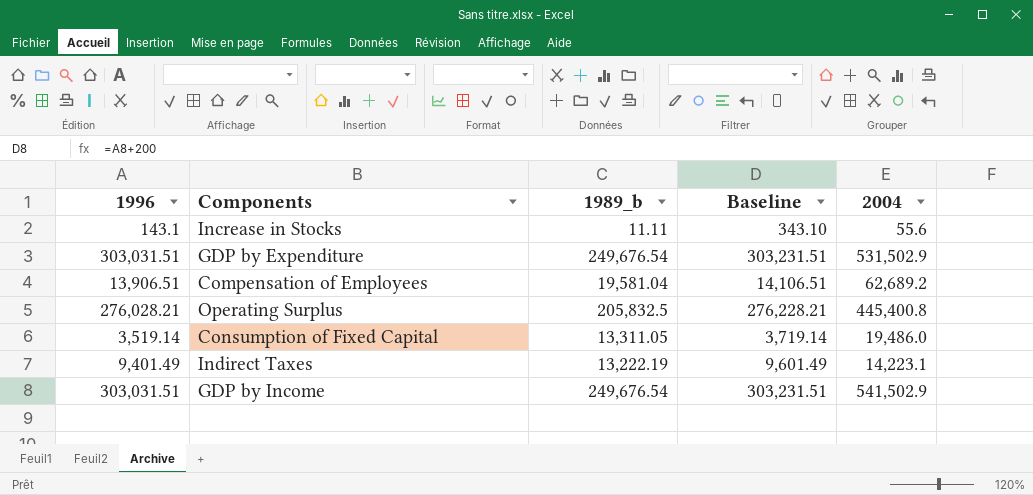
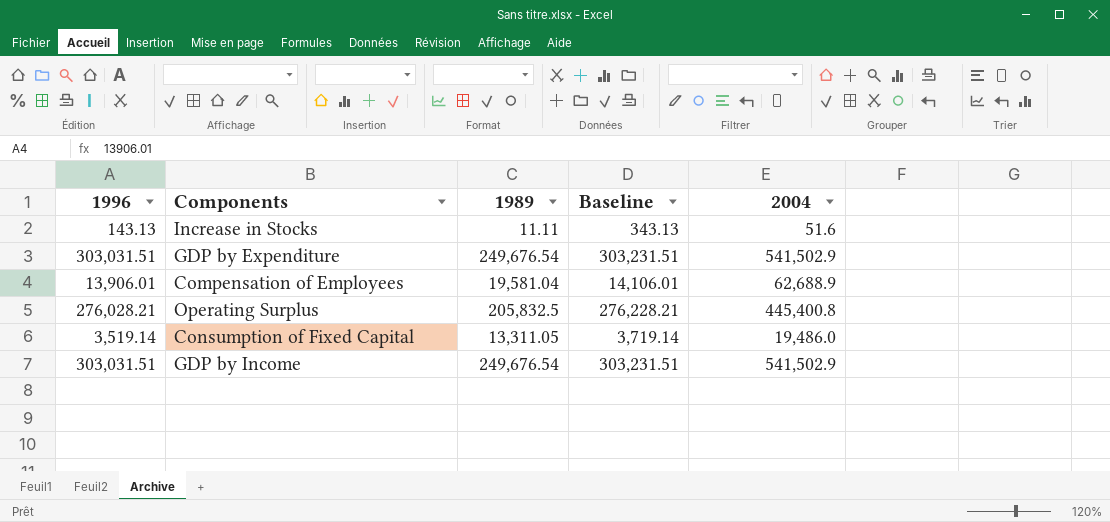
column name: 1989_b -> 1989
row Indirect Taxes: 9,401.49 | 13,222.19 | 9,601.49 | 14,223.1 -> none
Increase in Stocks | 1996: 143.1 -> 143.13
Increase in Stocks | Baseline: 343.10 -> 343.13
Increase in Stocks | 2004: 55.6 -> 51.6
GDP by Expenditure | 2004: 531,502.9 -> 541,502.9
Compensation of Employees | 1996: 13,906.51 -> 13,906.01
Compensation of Employees | Baseline: 14,106.51 -> 14,106.01
Compensation of Employees | 2004: 62,689.2 -> 62,688.9

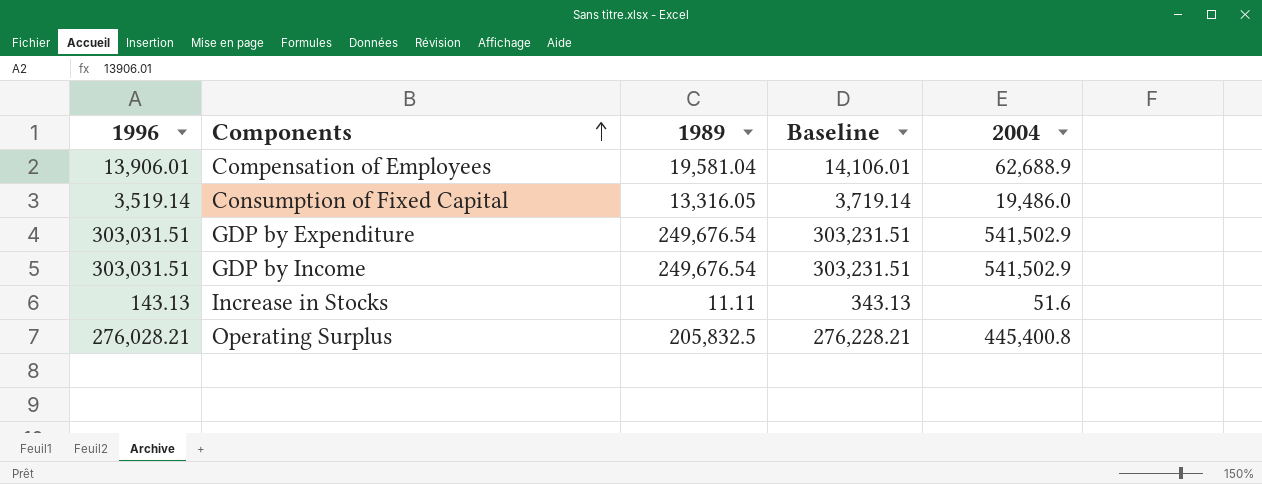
row order: none -> Components ascending
Consumption of Fixed Capital | 1989: 13,311.05 -> 13,316.05

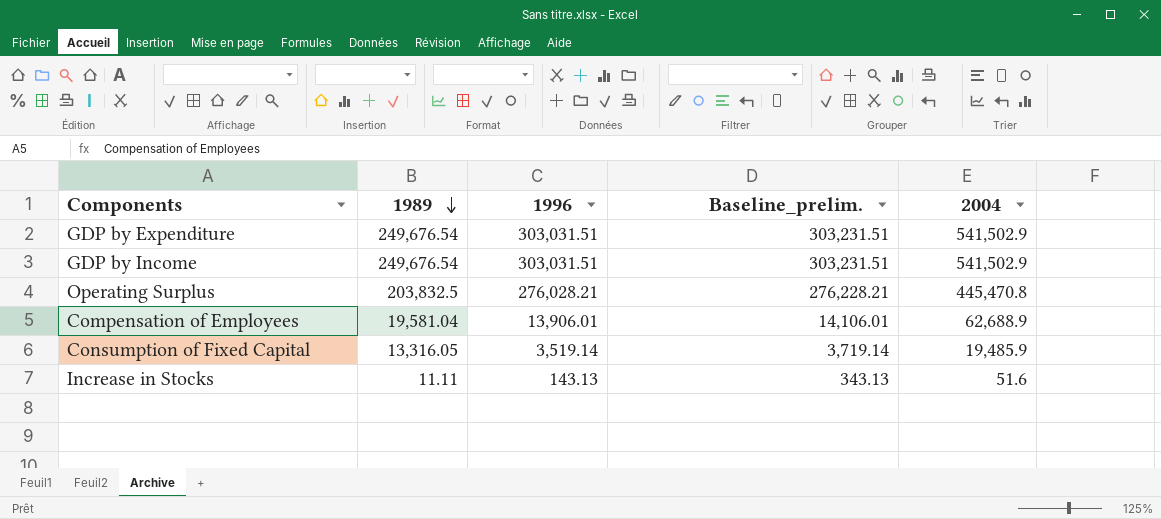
row order: Components ascending -> 1989 descending
column 1996 | position: 1 -> 3
column name: Baseline -> Baseline_prelim.
Operating Surplus | 1989: 205,832.5 -> 203,832.5
Operating Surplus | 2004: 445,400.8 -> 445,470.8
Consumption of Fixed Capital | 2004: 19,486.0 -> 19,485.9

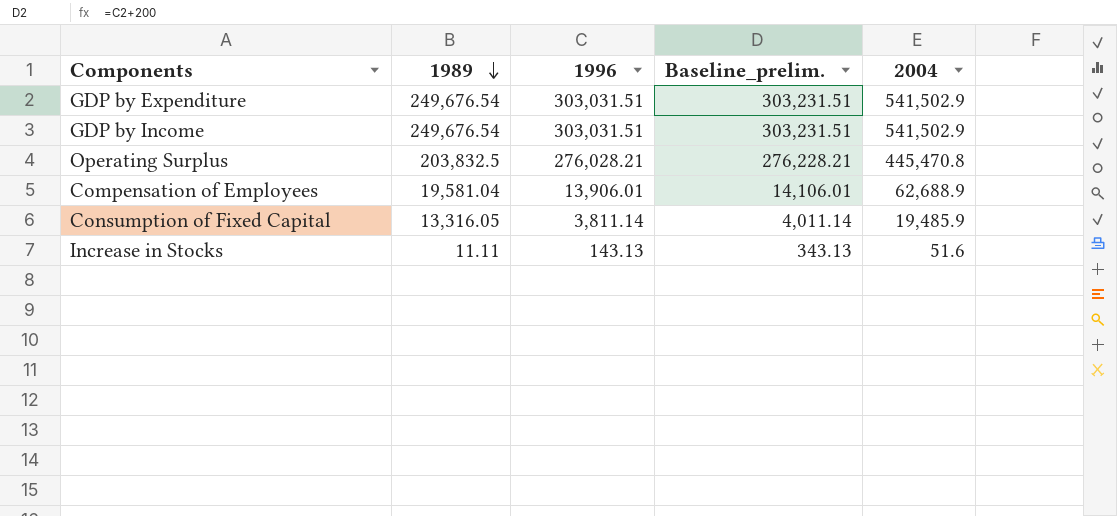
Consumption of Fixed Capital | 1996: 3,519.14 -> 3,811.14
Consumption of Fixed Capital | Baseline_prelim.: 3,719.14 -> 4,011.14

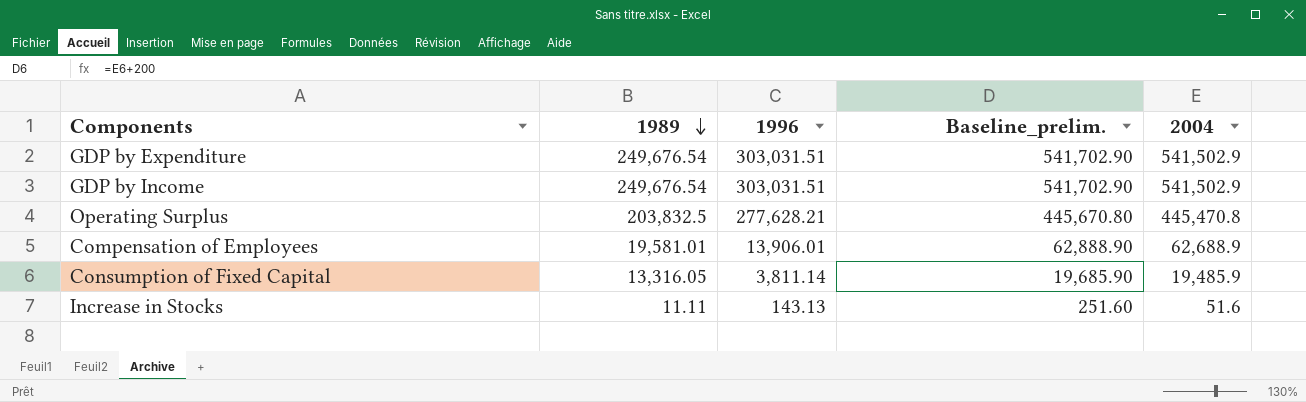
column Baseline_prelim. | formula: [1996] + 200 -> [2004] + 200
Operating Surplus | 1996: 276,028.21 -> 277,628.21
Compensation of Employees | 1989: 19,581.04 -> 19,581.01

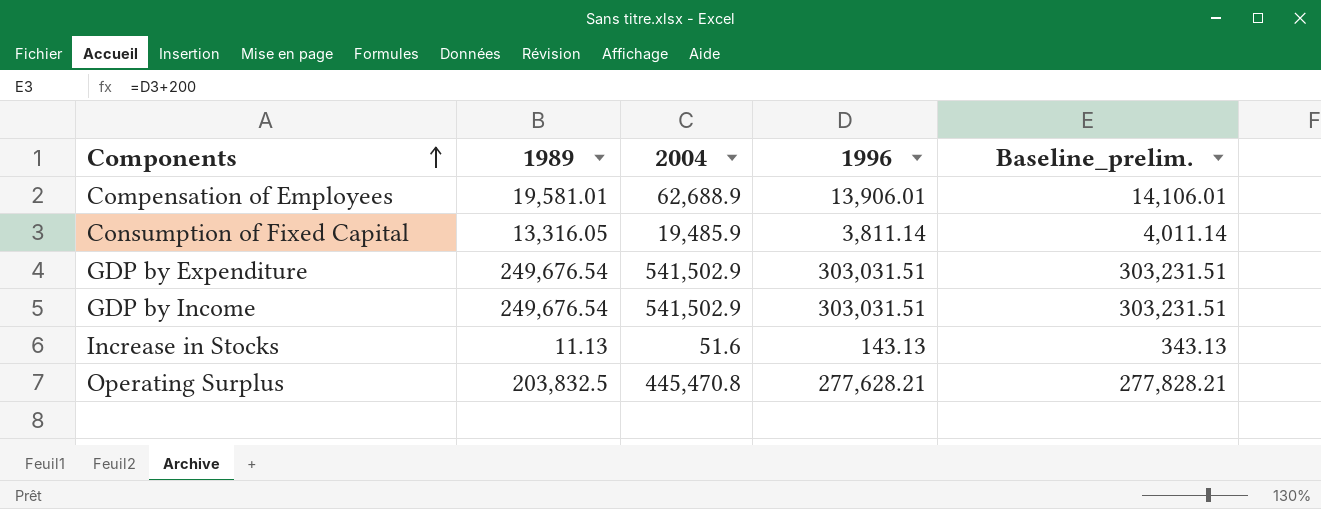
row order: 1989 descending -> Components ascending
column 2004 | position: 5 -> 3
column Baseline_prelim. | formula: [2004] + 200 -> [1996] + 200
Increase in Stocks | 1989: 11.11 -> 11.13

